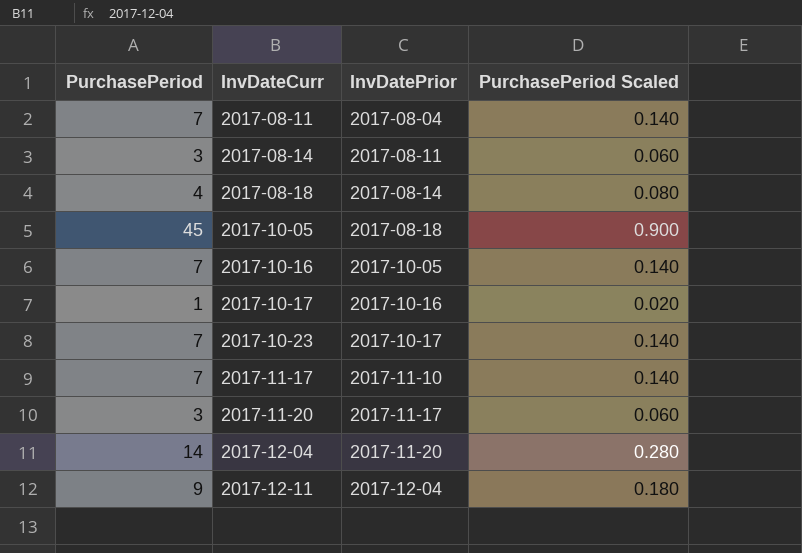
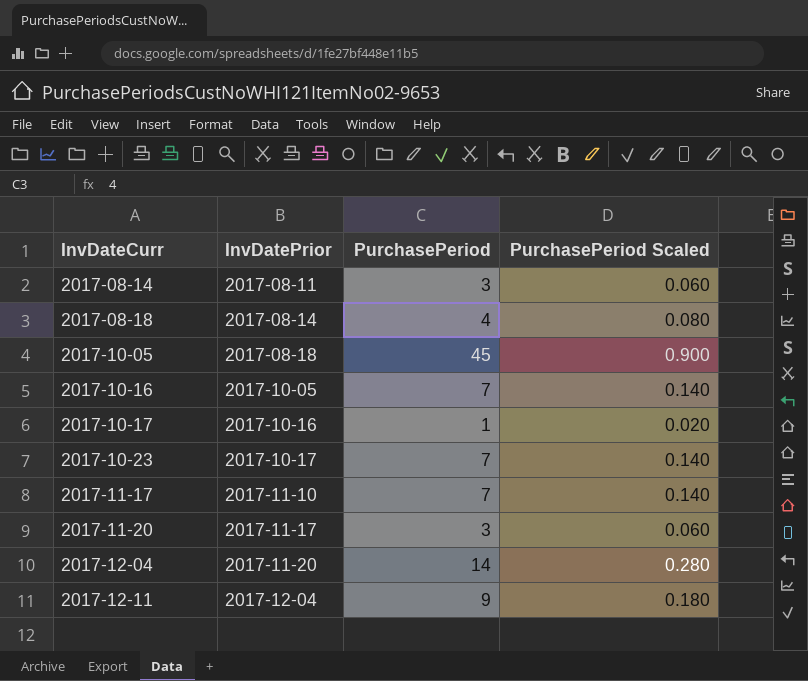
column PurchasePeriod | position: 1 -> 3
row 2017-08-11: 7 | 2017-08-04 | 0.140 -> none

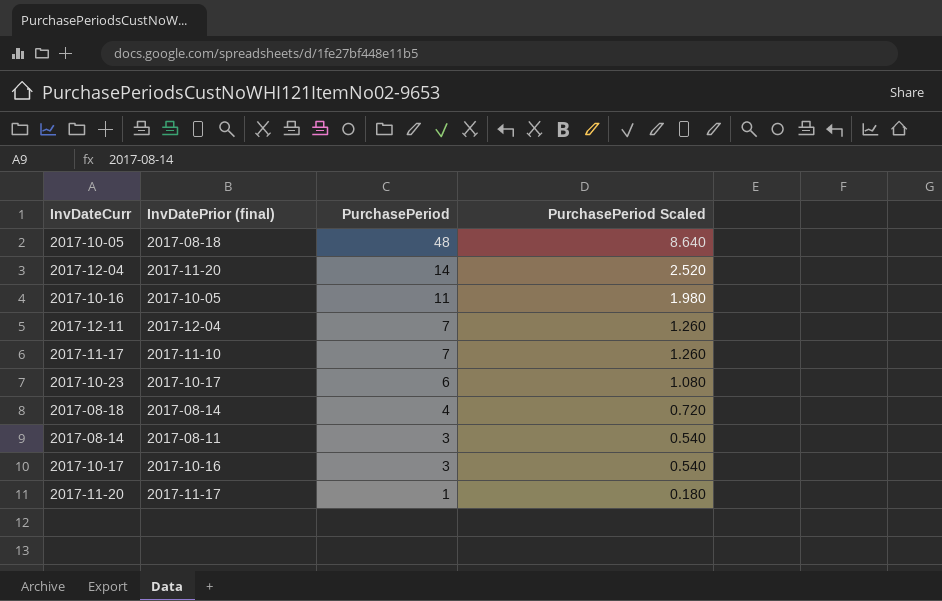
row order: InvDateCurr ascending -> PurchasePeriod descending
column name: InvDatePrior -> InvDatePrior (final)
column PurchasePeriod Scaled | formula: [PurchasePeriod] * 0.02 -> [PurchasePeriod] * 0.18
2017-10-05 | PurchasePeriod: 45 -> 48
2017-10-16 | PurchasePeriod: 7 -> 11
2017-12-11 | PurchasePeriod: 9 -> 7
2017-10-23 | PurchasePeriod: 7 -> 6
2017-10-17 | PurchasePeriod: 1 -> 3
2017-11-20 | PurchasePeriod: 3 -> 1

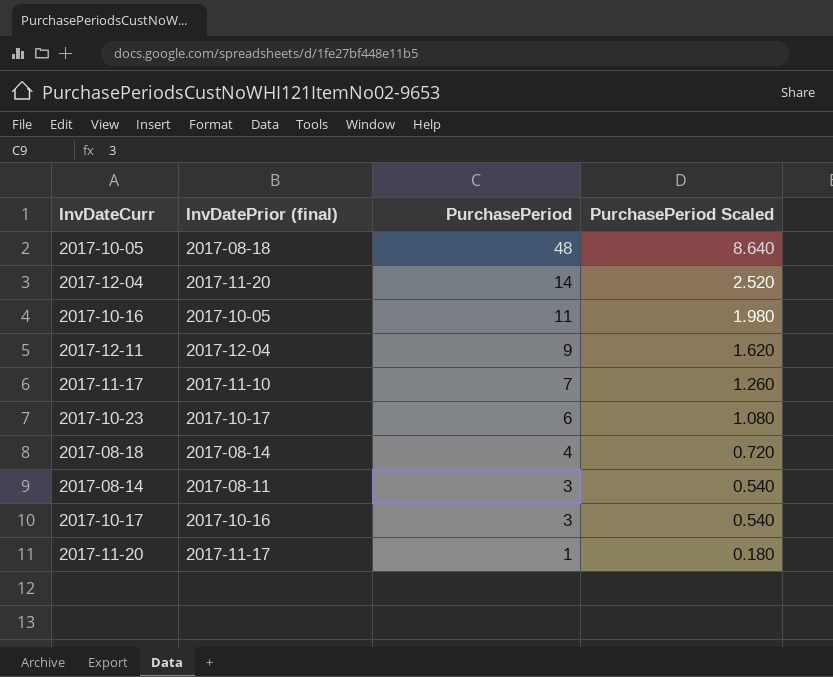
2017-12-11 | PurchasePeriod: 7 -> 9
2017-12-11 | PurchasePeriod Scaled: 1.260 -> 1.620

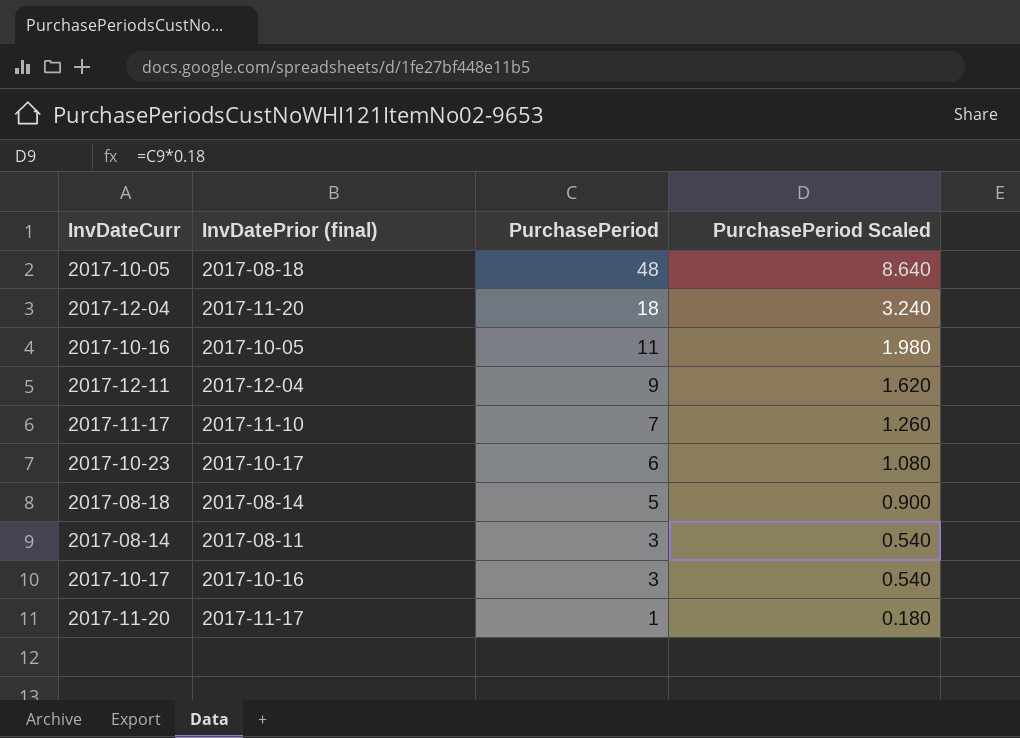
2017-12-04 | PurchasePeriod: 14 -> 18
2017-12-04 | PurchasePeriod Scaled: 2.520 -> 3.240
2017-08-18 | PurchasePeriod: 4 -> 5
2017-08-18 | PurchasePeriod Scaled: 0.720 -> 0.900

